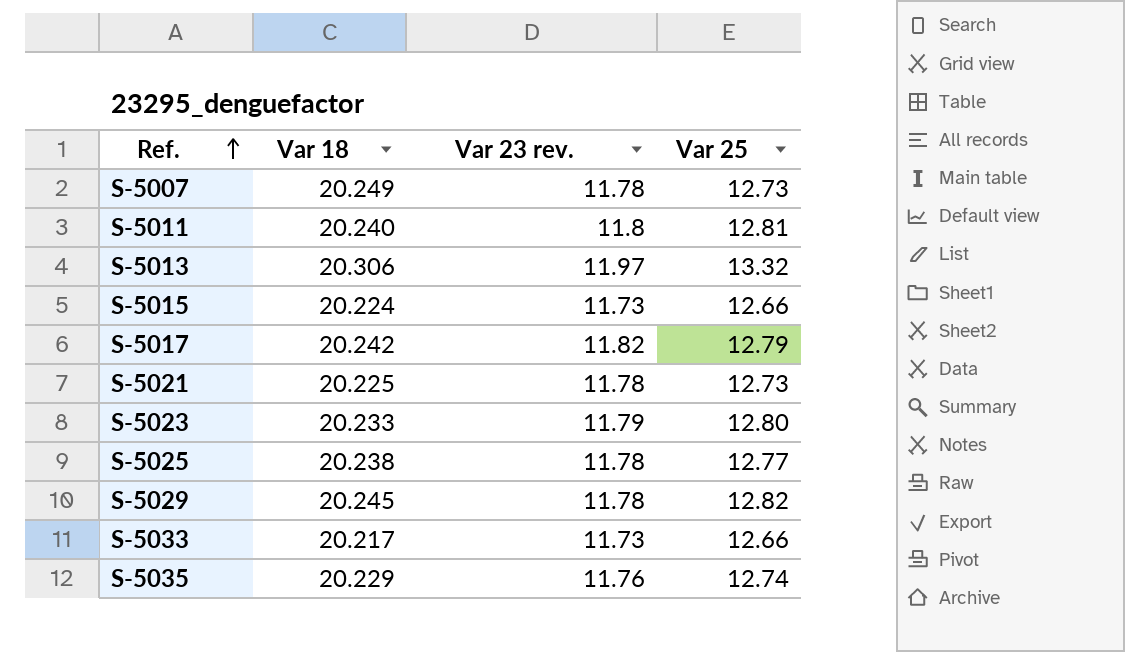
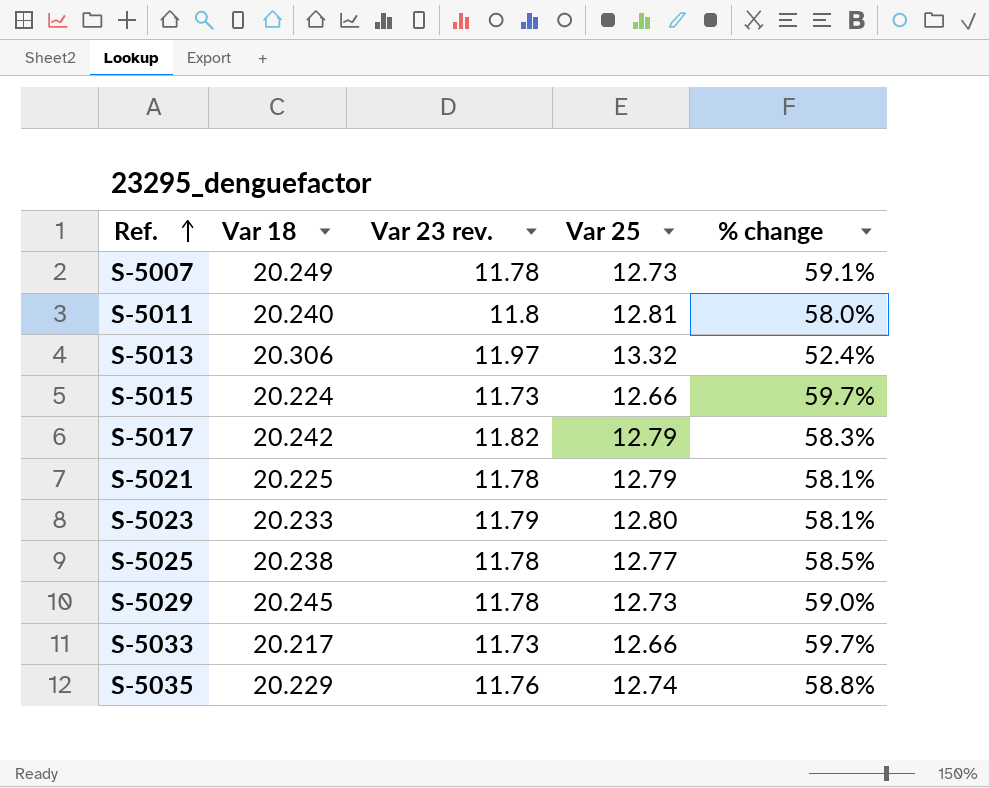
column % change | formula: none -> ([Var 18] - [Var 25]) / [Var 25]
S-5021 | Var 25: 12.73 -> 12.79
S-5029 | Var 25: 12.82 -> 12.73

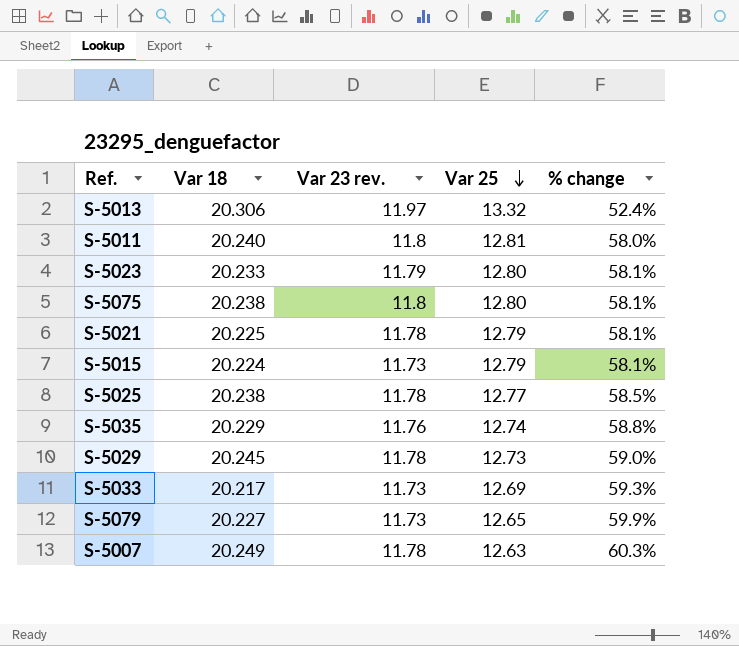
row order: Ref. ascending -> Var 25 descending
row S-5017: 20.242 | 11.82 | 12.79 | 58.3% -> none
row S-5075: none -> 20.238 | 11.8 | 12.80 | 58.1%
S-5015 | Var 25: 12.66 -> 12.79
S-5015 | % change: 59.7% -> 58.1%
S-5033 | Var 25: 12.66 -> 12.69
S-5033 | % change: 59.7% -> 59.3%
row S-5079: none -> 20.227 | 11.73 | 12.65 | 59.9%
S-5007 | Var 25: 12.73 -> 12.63
S-5007 | % change: 59.1% -> 60.3%

